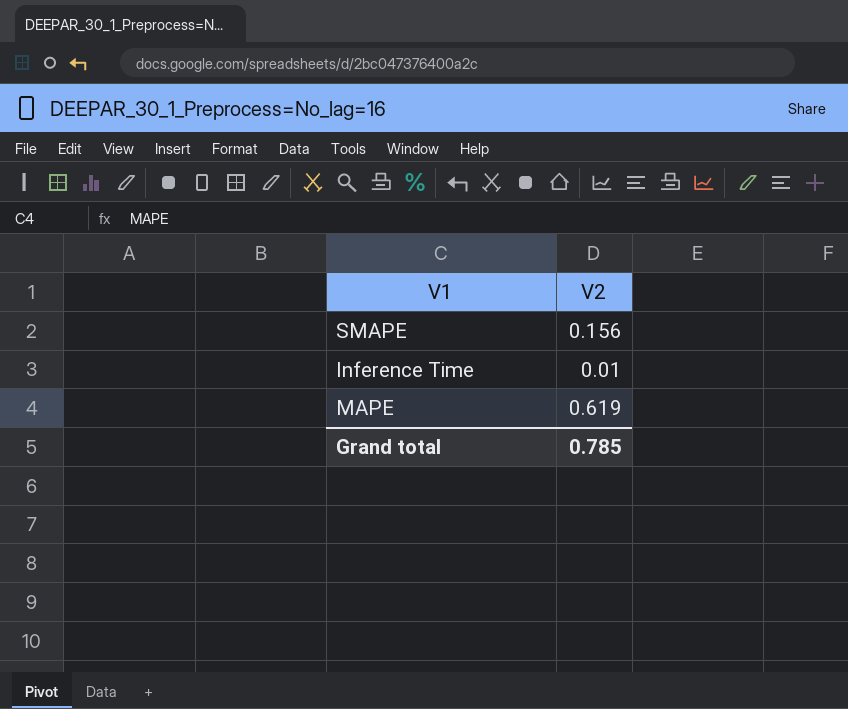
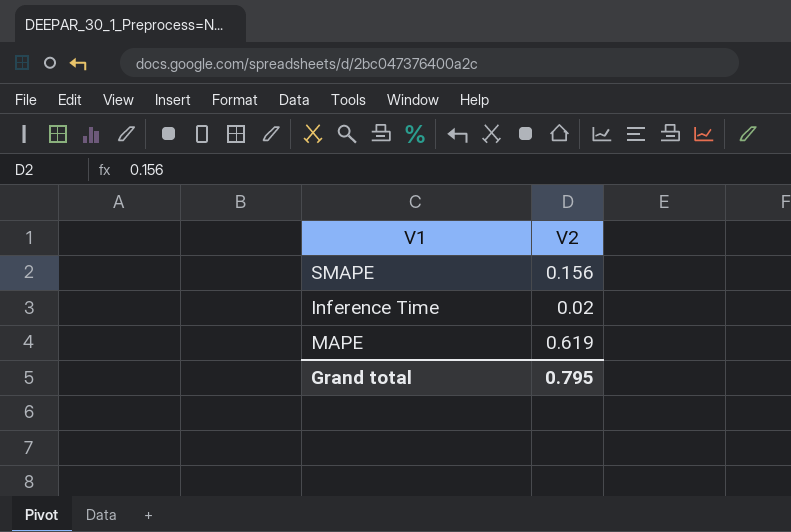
Inference Time | V2: 0.01 -> 0.02
Grand total | V2: 0.785 -> 0.795

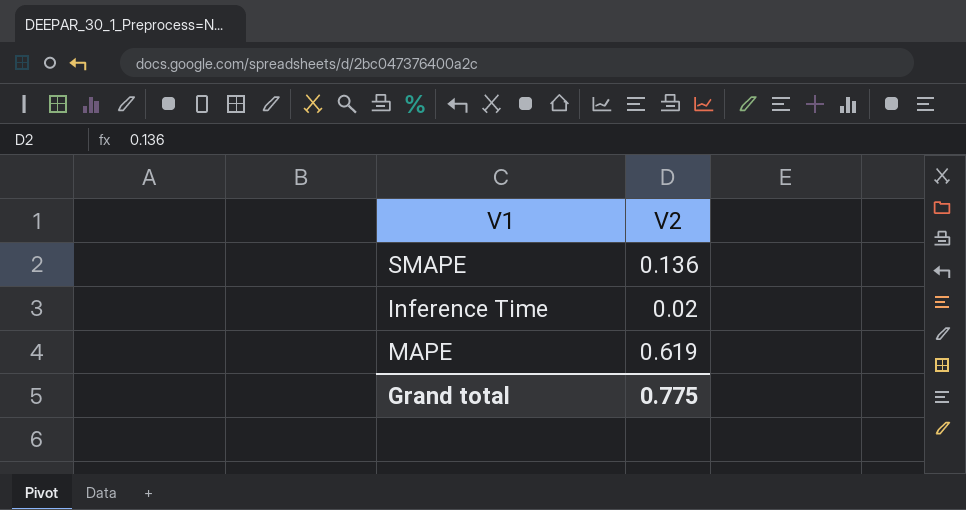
SMAPE | V2: 0.156 -> 0.136
Grand total | V2: 0.795 -> 0.775

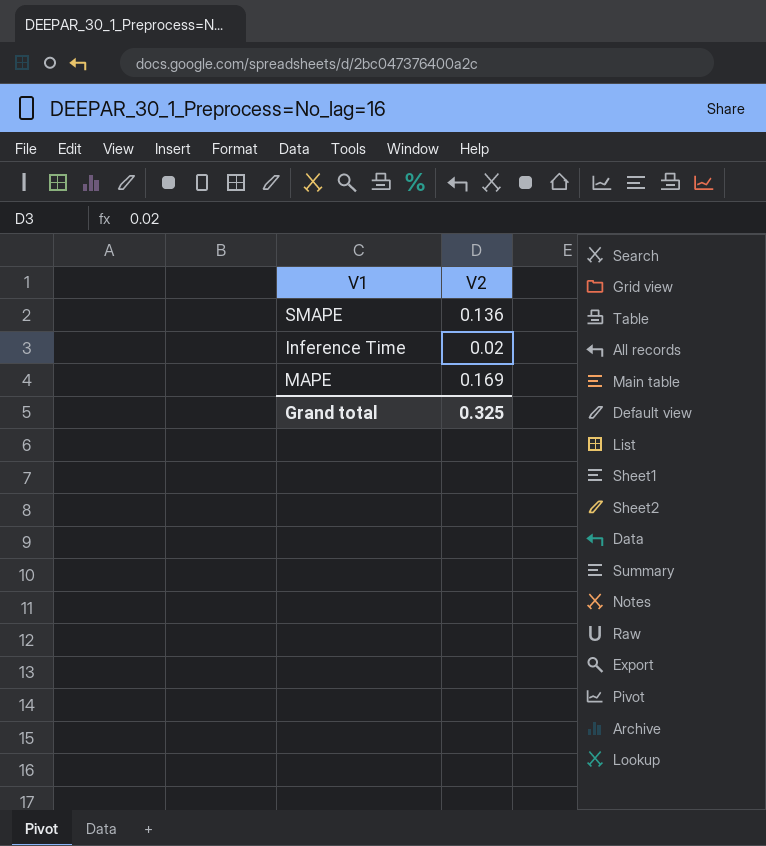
MAPE | V2: 0.619 -> 0.169
Grand total | V2: 0.775 -> 0.325

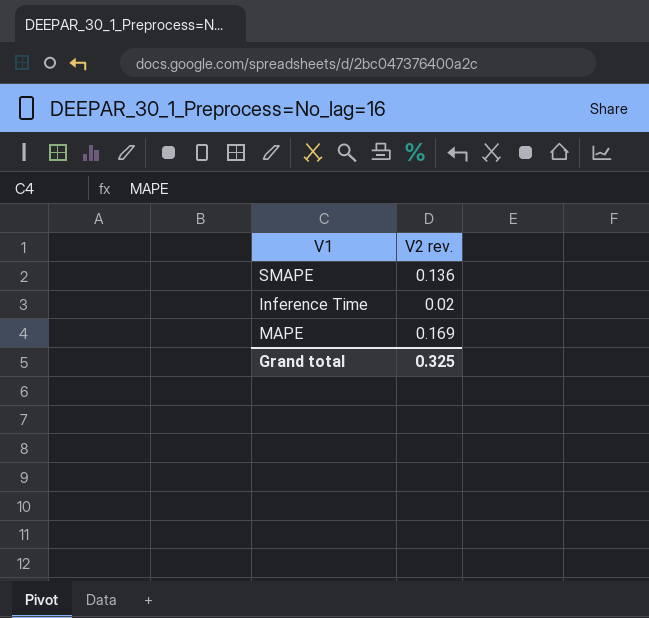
column name: V2 -> V2 rev.

